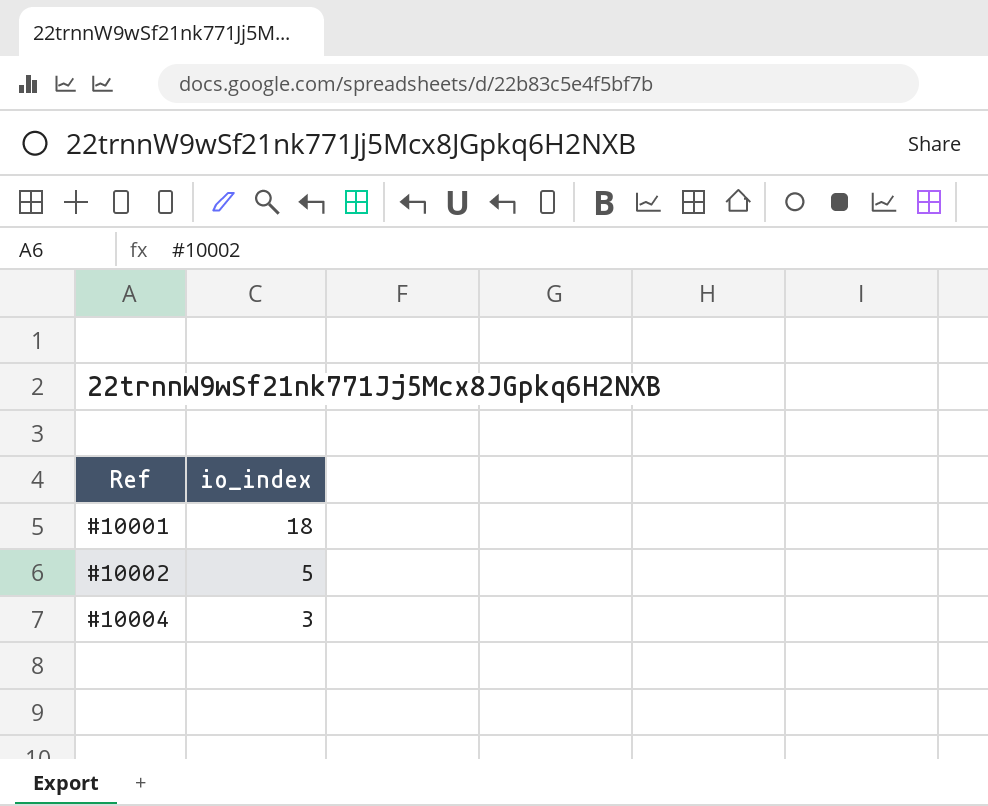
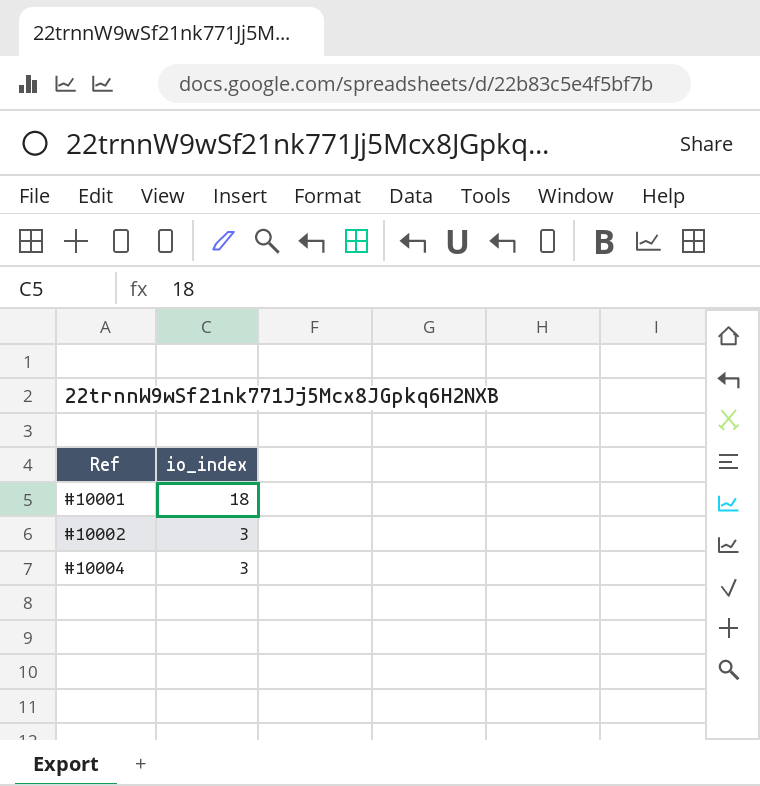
#10002 | io_index: 5 -> 3

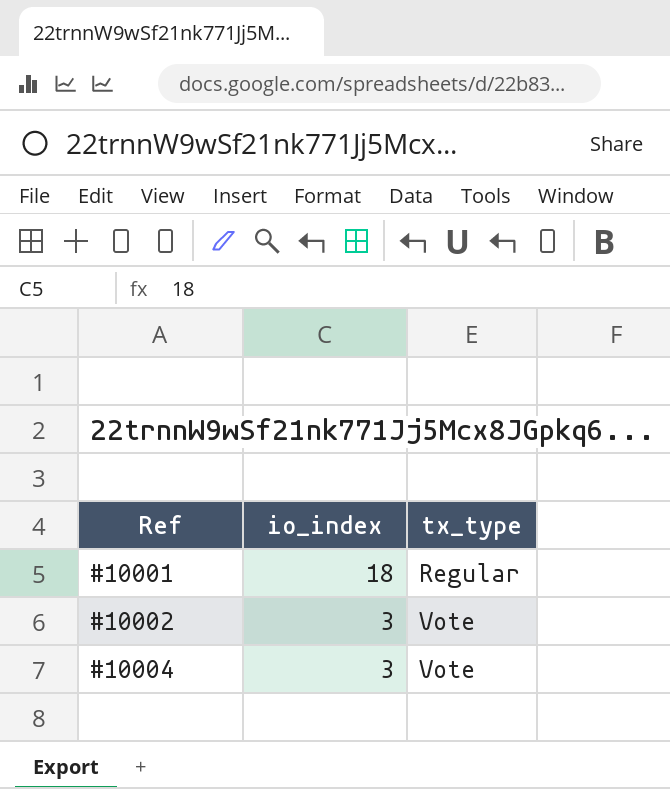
column tx_type | position: none -> 3

